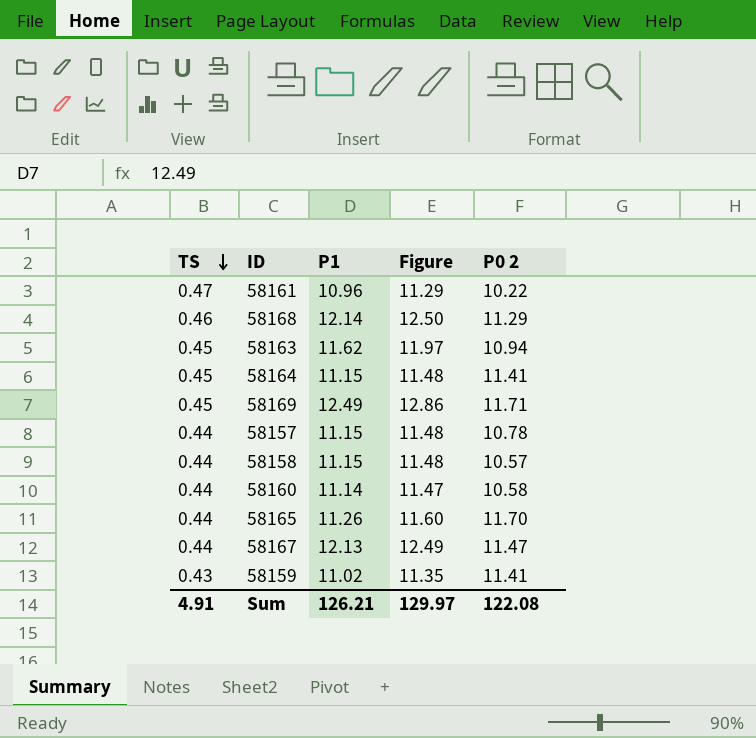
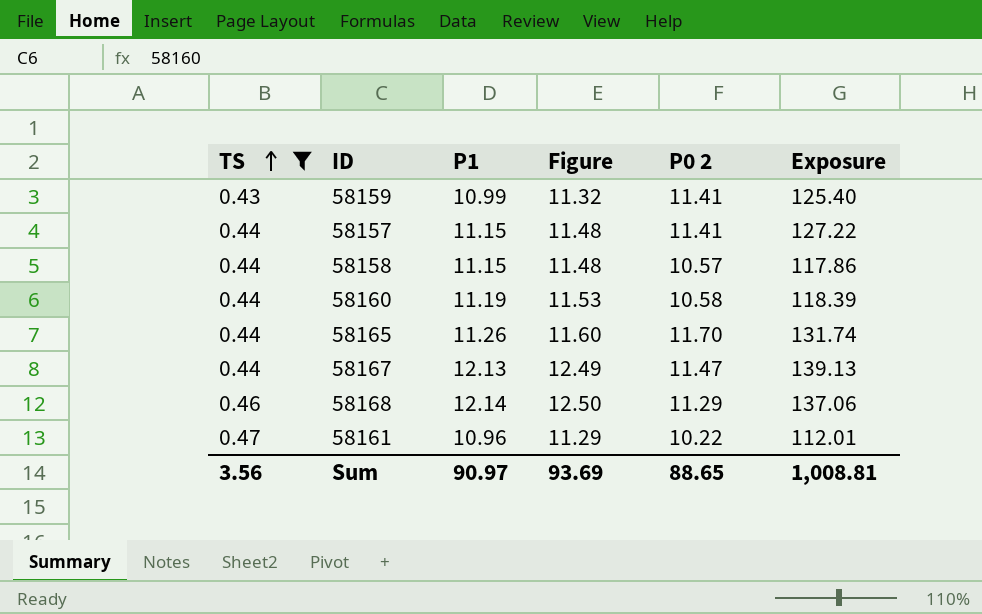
filter: none -> TS != 0.45
row order: TS descending -> TS ascending
column Exposure | formula: none -> [P1] * [P0 2]
58159 | P1: 11.02 -> 10.99
58159 | Figure: 11.35 -> 11.32
58157 | P0 2: 10.78 -> 11.41
58160 | P1: 11.14 -> 11.19
58160 | Figure: 11.47 -> 11.53
Sum | TS: 4.91 -> 3.56
Sum | P1: 126.21 -> 90.97
Sum | Figure: 129.97 -> 93.69
Sum | P0 2: 122.08 -> 88.65

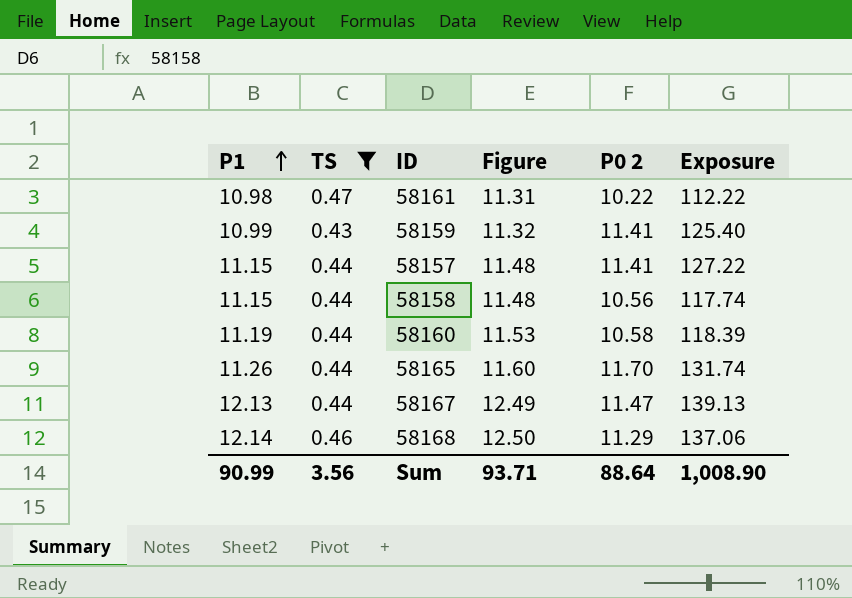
row order: TS ascending -> P1 ascending
column P1 | position: 3 -> 1
58161 | P1: 10.96 -> 10.98
58161 | Figure: 11.29 -> 11.31
58161 | Exposure: 112.01 -> 112.22
58158 | P0 2: 10.57 -> 10.56
58158 | Exposure: 117.86 -> 117.74
Sum | P1: 90.97 -> 90.99
Sum | Figure: 93.69 -> 93.71
Sum | P0 2: 88.65 -> 88.64
Sum | Exposure: 1,008.81 -> 1,008.90

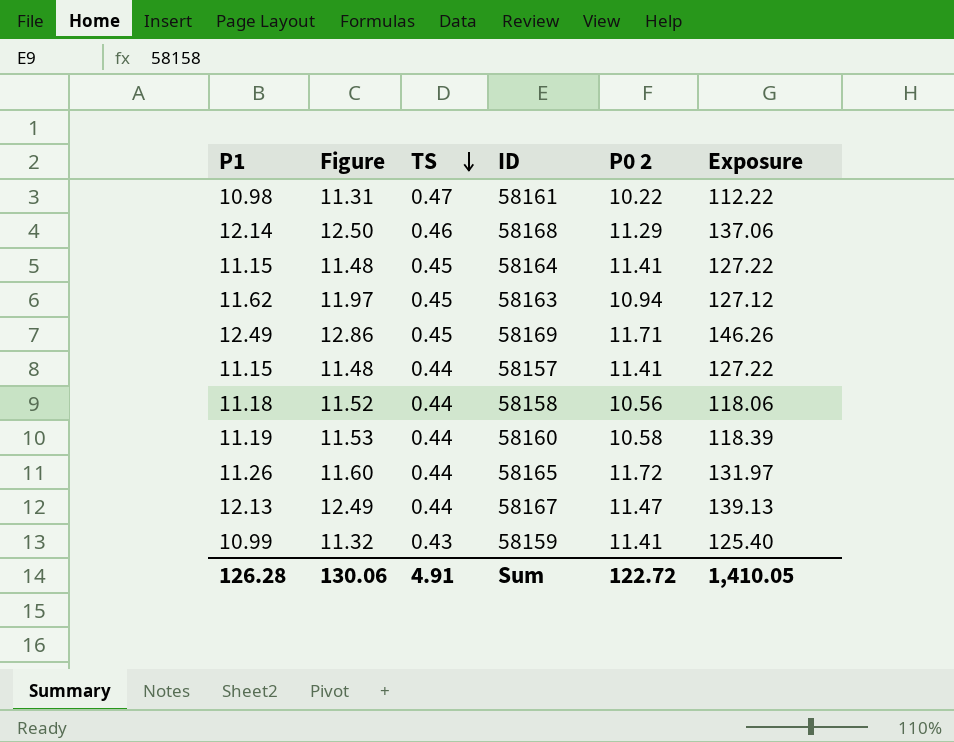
filter: TS != 0.45 -> none
row order: P1 ascending -> TS descending
column Figure | position: 4 -> 2
58158 | P1: 11.15 -> 11.18
58158 | Figure: 11.48 -> 11.52
58158 | Exposure: 117.74 -> 118.06
58165 | P0 2: 11.70 -> 11.72
58165 | Exposure: 131.74 -> 131.97
Sum | P1: 90.99 -> 126.28
Sum | Figure: 93.71 -> 130.06
Sum | TS: 3.56 -> 4.91
Sum | P0 2: 88.64 -> 122.72
Sum | Exposure: 1,008.90 -> 1,410.05

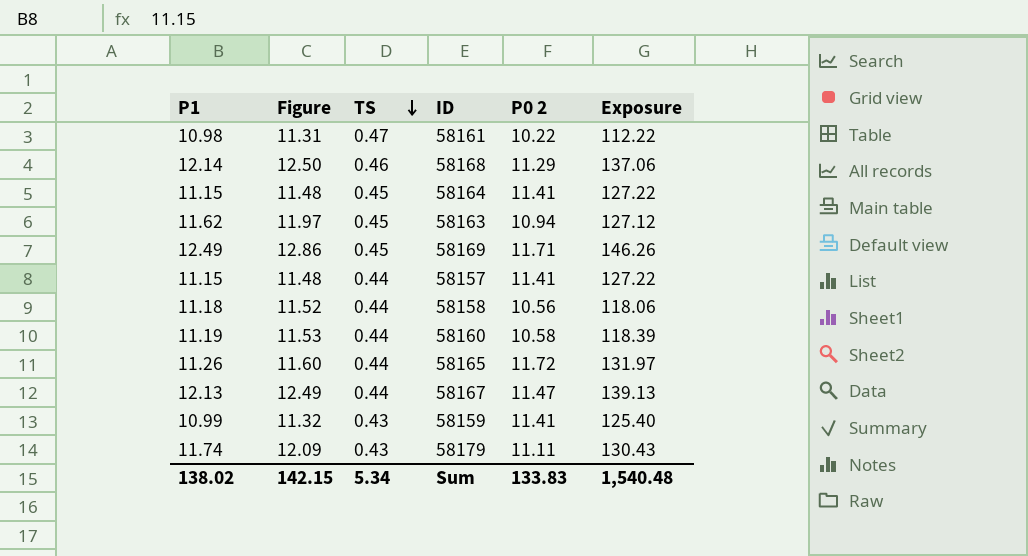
row 58179: none -> 11.74 | 12.09 | 0.43 | 11.11 | 130.43
Sum | P1: 126.28 -> 138.02
Sum | Figure: 130.06 -> 142.15
Sum | TS: 4.91 -> 5.34
Sum | P0 2: 122.72 -> 133.83
Sum | Exposure: 1,410.05 -> 1,540.48

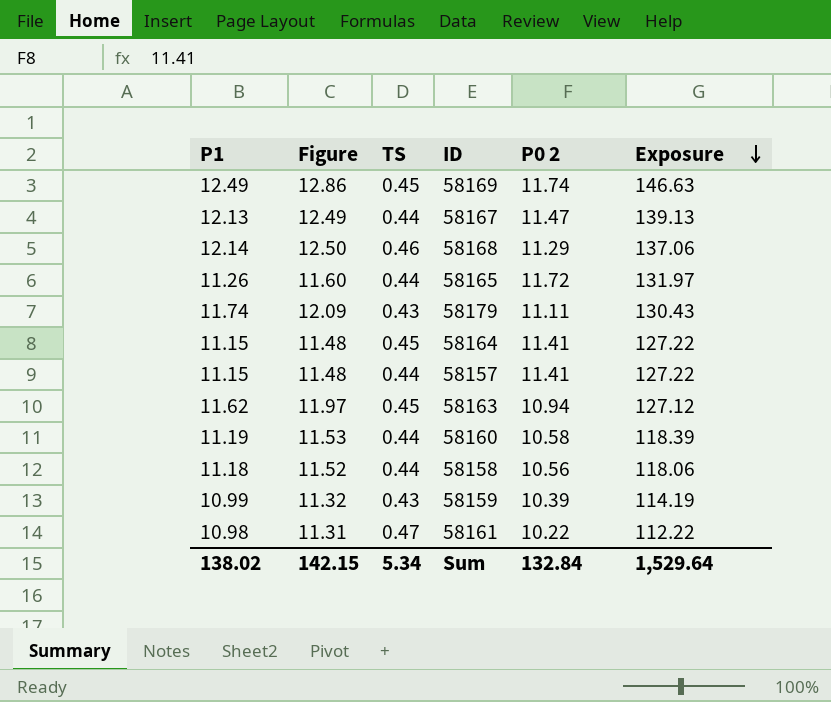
row order: TS descending -> Exposure descending
58169 | P0 2: 11.71 -> 11.74
58169 | Exposure: 146.26 -> 146.63
58159 | P0 2: 11.41 -> 10.39
58159 | Exposure: 125.40 -> 114.19
Sum | P0 2: 133.83 -> 132.84
Sum | Exposure: 1,540.48 -> 1,529.64

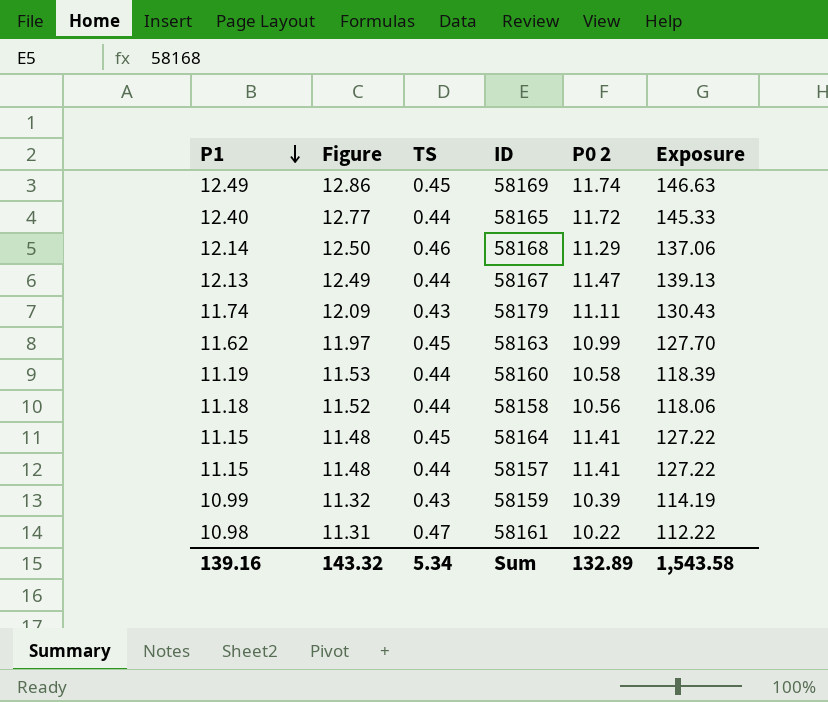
row order: Exposure descending -> P1 descending
58165 | P1: 11.26 -> 12.40
58165 | Figure: 11.60 -> 12.77
58165 | Exposure: 131.97 -> 145.33
58163 | P0 2: 10.94 -> 10.99
58163 | Exposure: 127.12 -> 127.70
Sum | P1: 138.02 -> 139.16
Sum | Figure: 142.15 -> 143.32
Sum | P0 2: 132.84 -> 132.89
Sum | Exposure: 1,529.64 -> 1,543.58

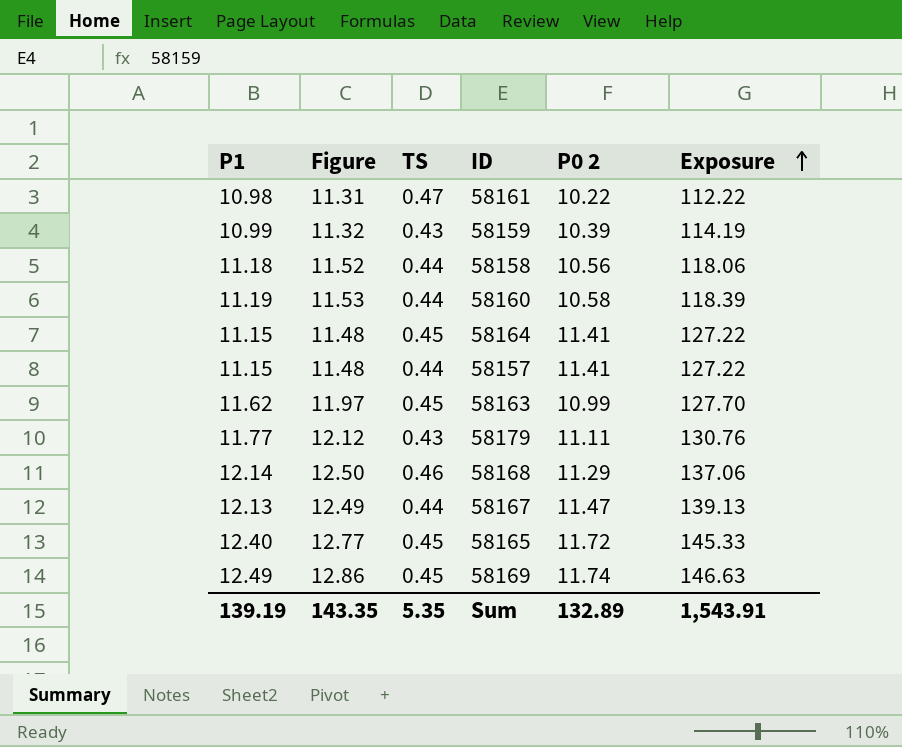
row order: P1 descending -> Exposure ascending
58179 | P1: 11.74 -> 11.77
58179 | Figure: 12.09 -> 12.12
58179 | Exposure: 130.43 -> 130.76
58165 | TS: 0.44 -> 0.45
Sum | P1: 139.16 -> 139.19
Sum | Figure: 143.32 -> 143.35
Sum | TS: 5.34 -> 5.35
Sum | Exposure: 1,543.58 -> 1,543.91

